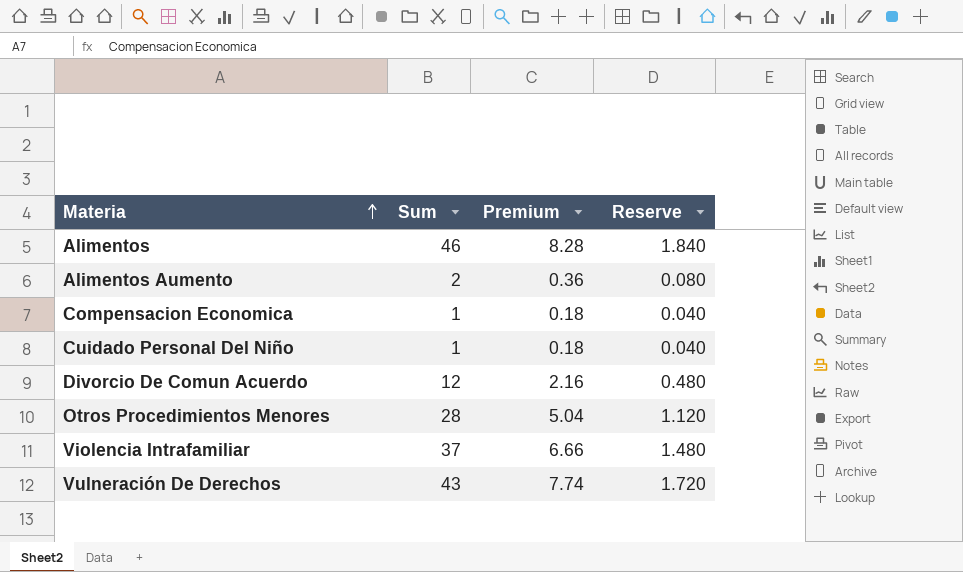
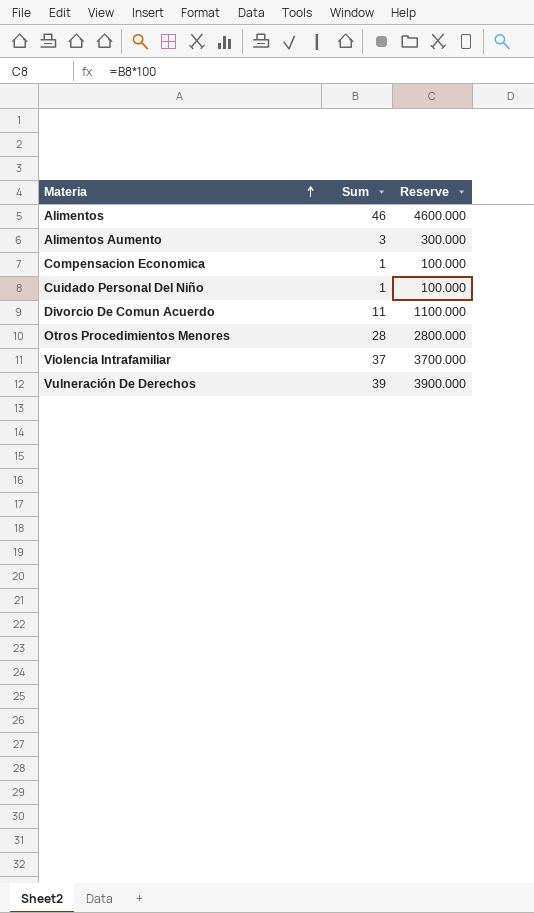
column Premium | formula: [Sum] * 0.18 -> none
column Reserve | formula: [Sum] * 0.04 -> [Sum] * 100
Alimentos Aumento | Sum: 2 -> 3
Divorcio De Comun Acuerdo | Sum: 12 -> 11
Vulneración De Derechos | Sum: 43 -> 39

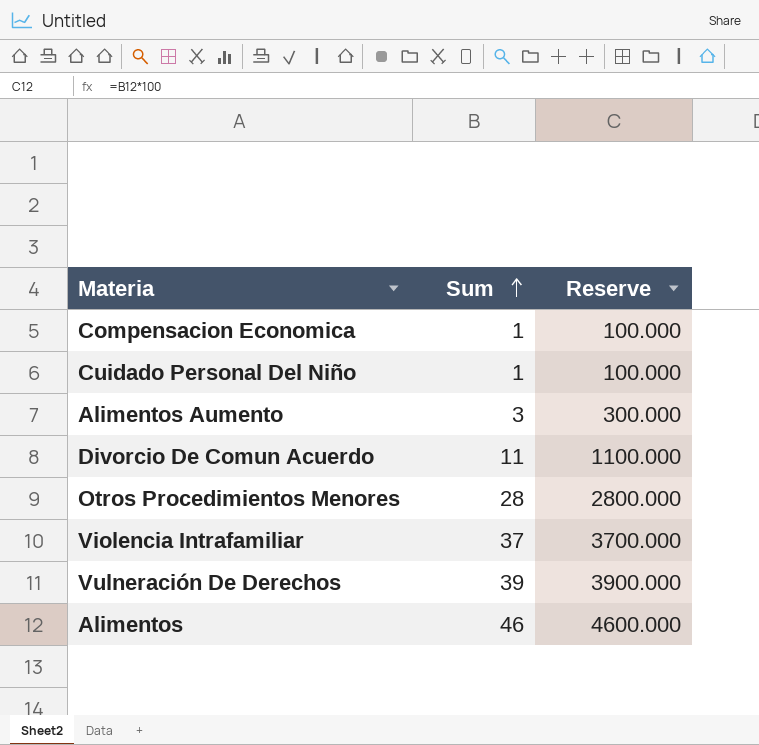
row order: Materia ascending -> Sum ascending

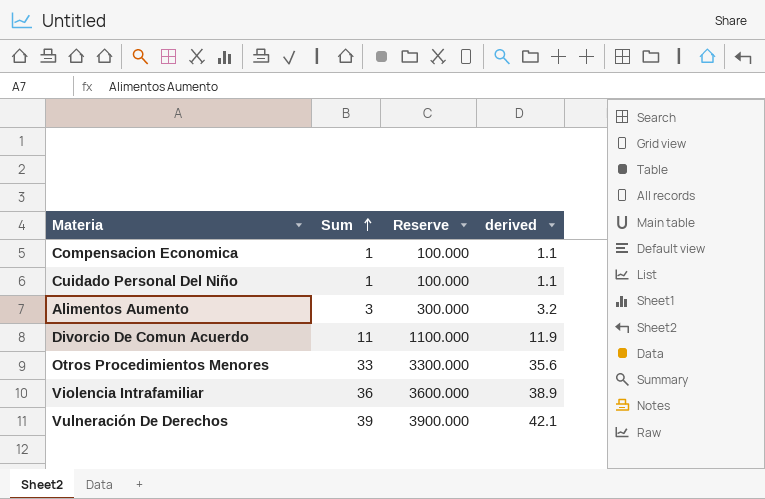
column derived | formula: none -> [Sum] * 1.08
row Alimentos: 46 | 4600.000 -> none
Otros Procedimientos Menores | Sum: 28 -> 33
Otros Procedimientos Menores | Reserve: 2800.000 -> 3300.000
Violencia Intrafamiliar | Sum: 37 -> 36
Violencia Intrafamiliar | Reserve: 3700.000 -> 3600.000

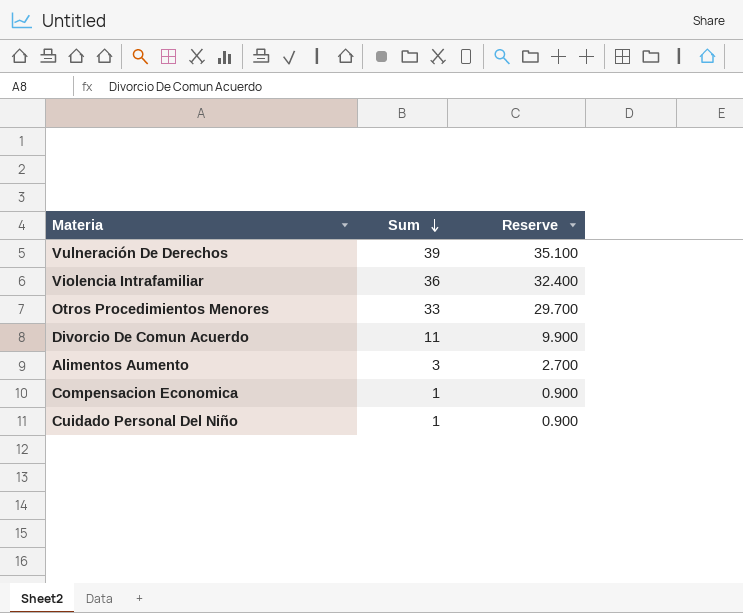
row order: Sum ascending -> Sum descending
column derived | formula: [Sum] * 1.08 -> none
column Reserve | formula: [Sum] * 100 -> [Sum] * 0.9

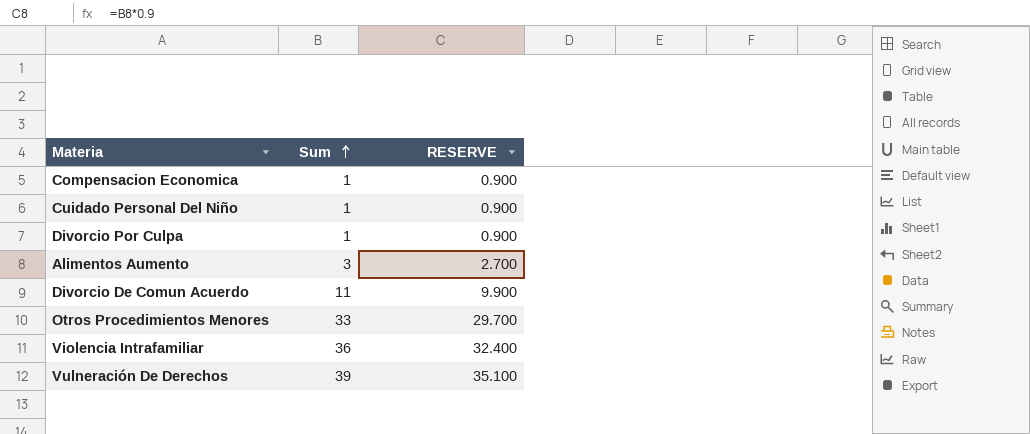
row order: Sum descending -> Sum ascending
column name: Reserve -> RESERVE
row Divorcio Por Culpa: none -> 1 | 0.900

